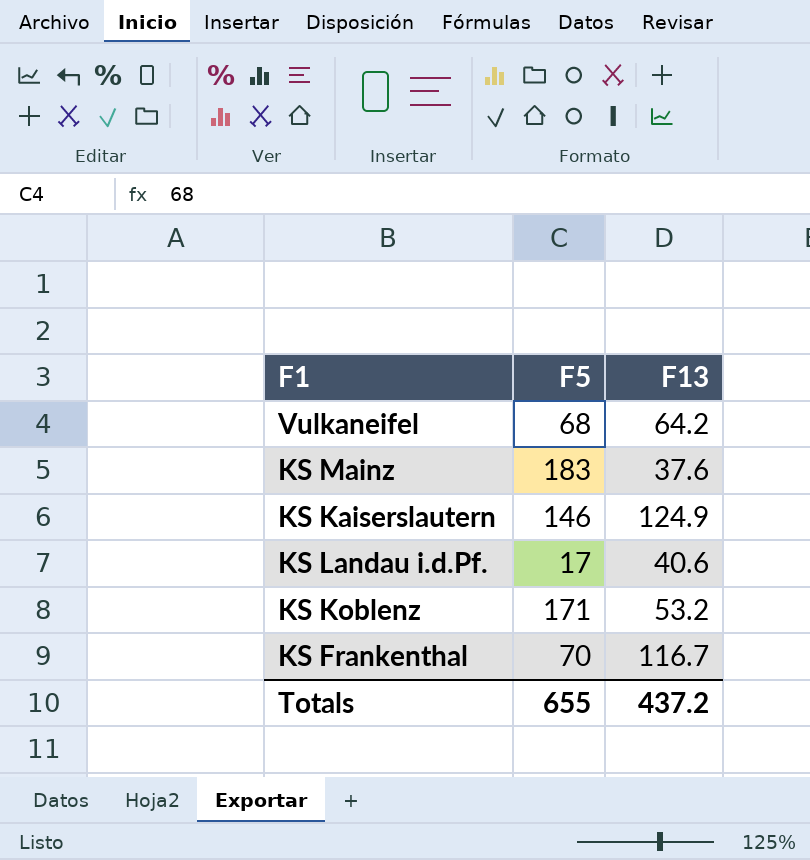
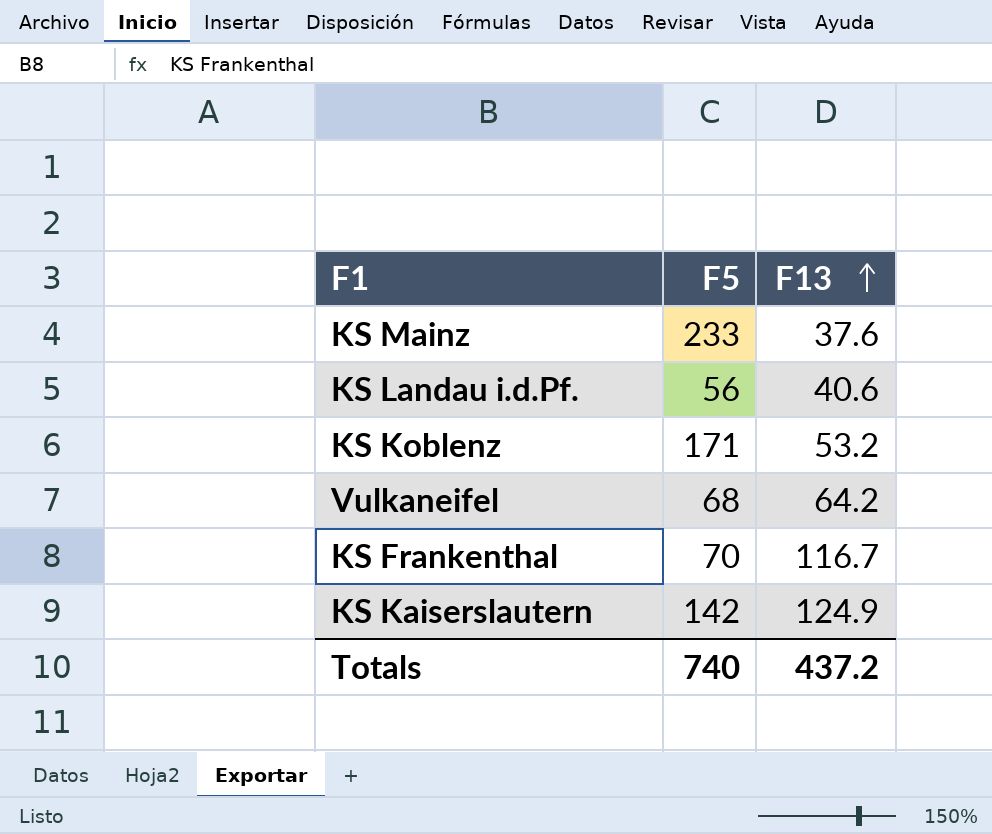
row order: none -> F13 ascending
KS Mainz | F5: 183 -> 233
KS Landau i.d.Pf. | F5: 17 -> 56
KS Kaiserslautern | F5: 146 -> 142
Totals | F5: 655 -> 740

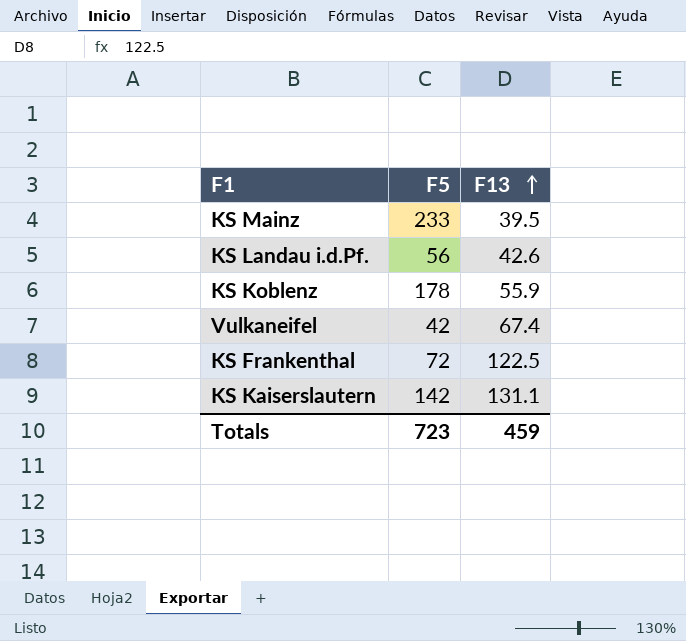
KS Mainz | F13: 37.6 -> 39.5
KS Landau i.d.Pf. | F13: 40.6 -> 42.6
KS Koblenz | F5: 171 -> 178
KS Koblenz | F13: 53.2 -> 55.9
Vulkaneifel | F5: 68 -> 42
Vulkaneifel | F13: 64.2 -> 67.4
KS Frankenthal | F5: 70 -> 72
KS Frankenthal | F13: 116.7 -> 122.5
KS Kaiserslautern | F13: 124.9 -> 131.1
Totals | F5: 740 -> 723
Totals | F13: 437.2 -> 459

